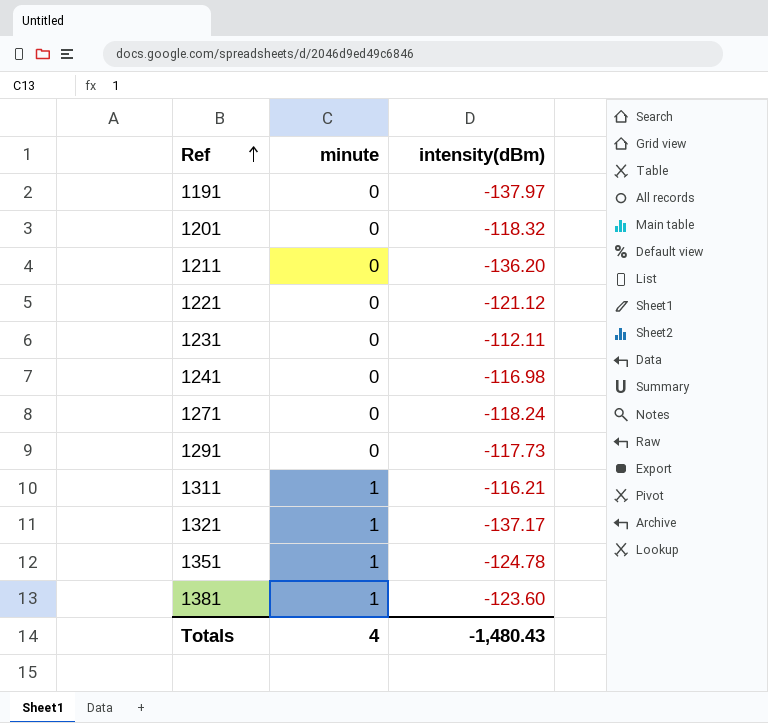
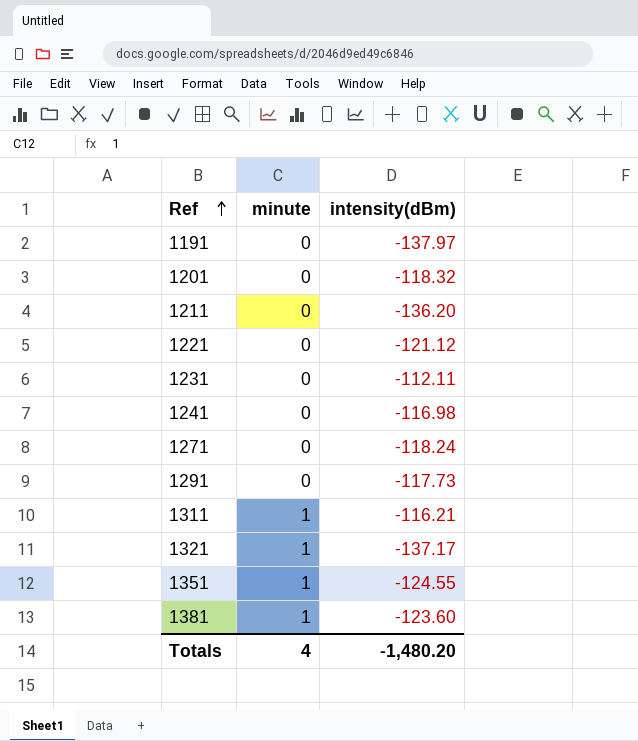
1351 | intensity(dBm): -124.78 -> -124.55
Totals | intensity(dBm): -1,480.43 -> -1,480.20

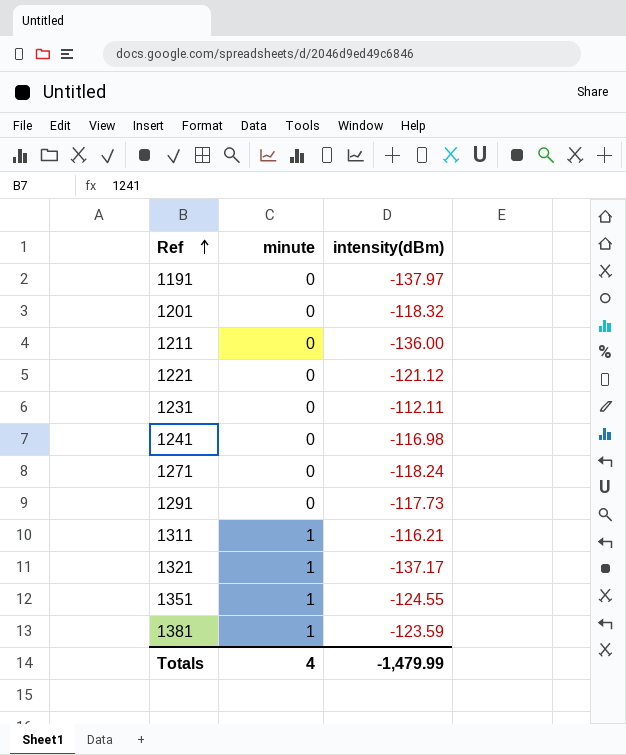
1211 | intensity(dBm): -136.20 -> -136.00
1381 | intensity(dBm): -123.60 -> -123.59
Totals | intensity(dBm): -1,480.20 -> -1,479.99

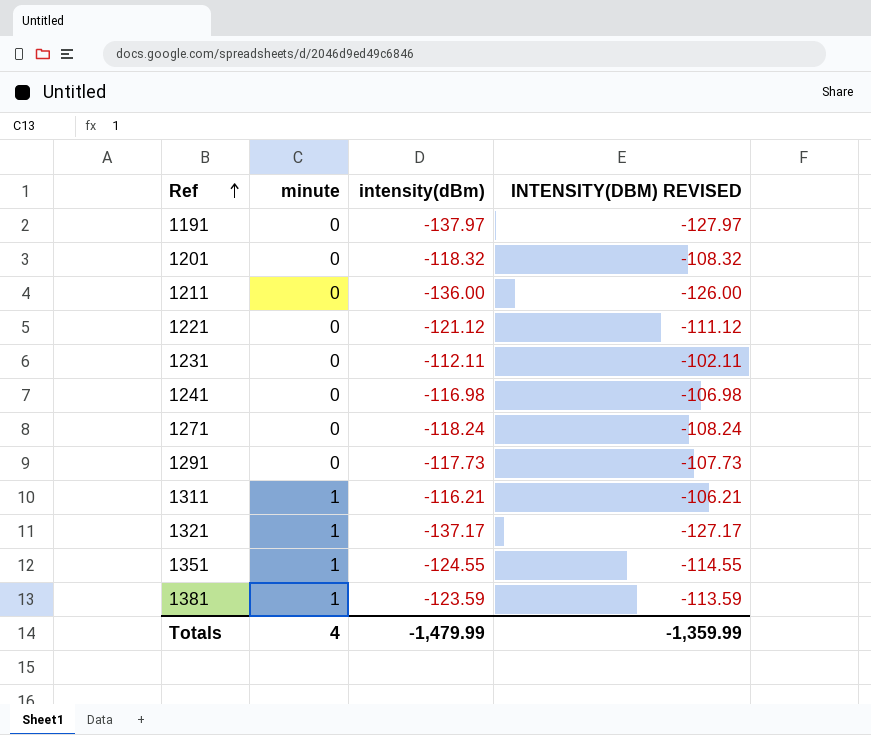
column INTENSITY(DBM) REVISED | formula: none -> [intensity(dBm)] + 10

